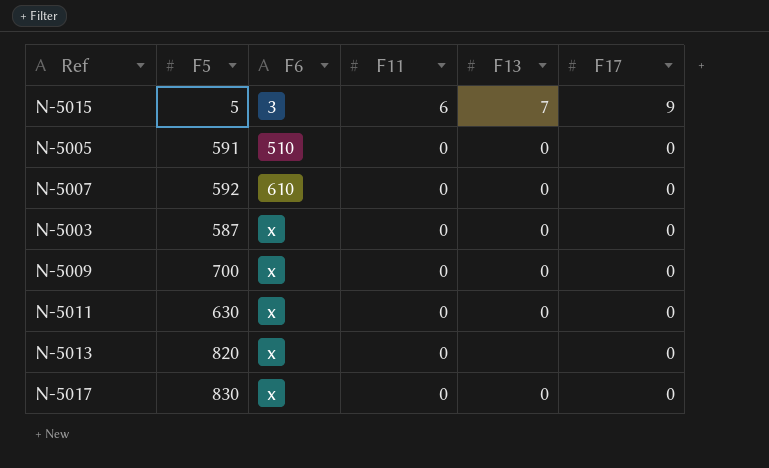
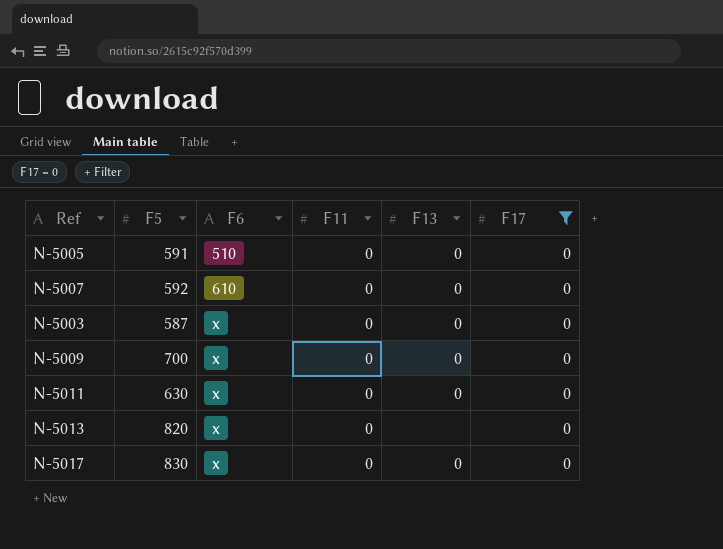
filter: none -> F17 = 0

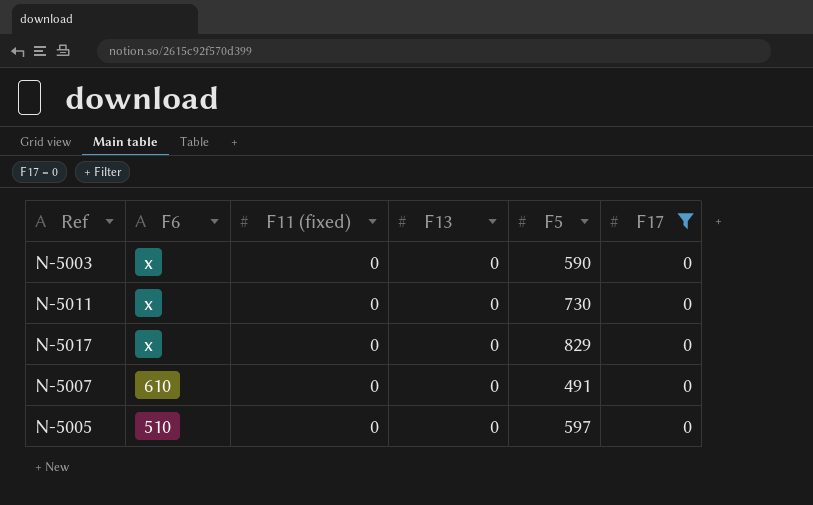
row order: F6 ascending -> F6 descending
column name: F11 -> F11 (fixed)
column F5 | position: 2 -> 5
row N-5009: 700 | х | 0 | 0 | 0 -> none
row N-5013: 820 | х | 0 | none | 0 -> none
N-5003 | F5: 587 -> 590
N-5011 | F5: 630 -> 730
N-5017 | F5: 830 -> 829
N-5007 | F5: 592 -> 491
N-5005 | F5: 591 -> 597

